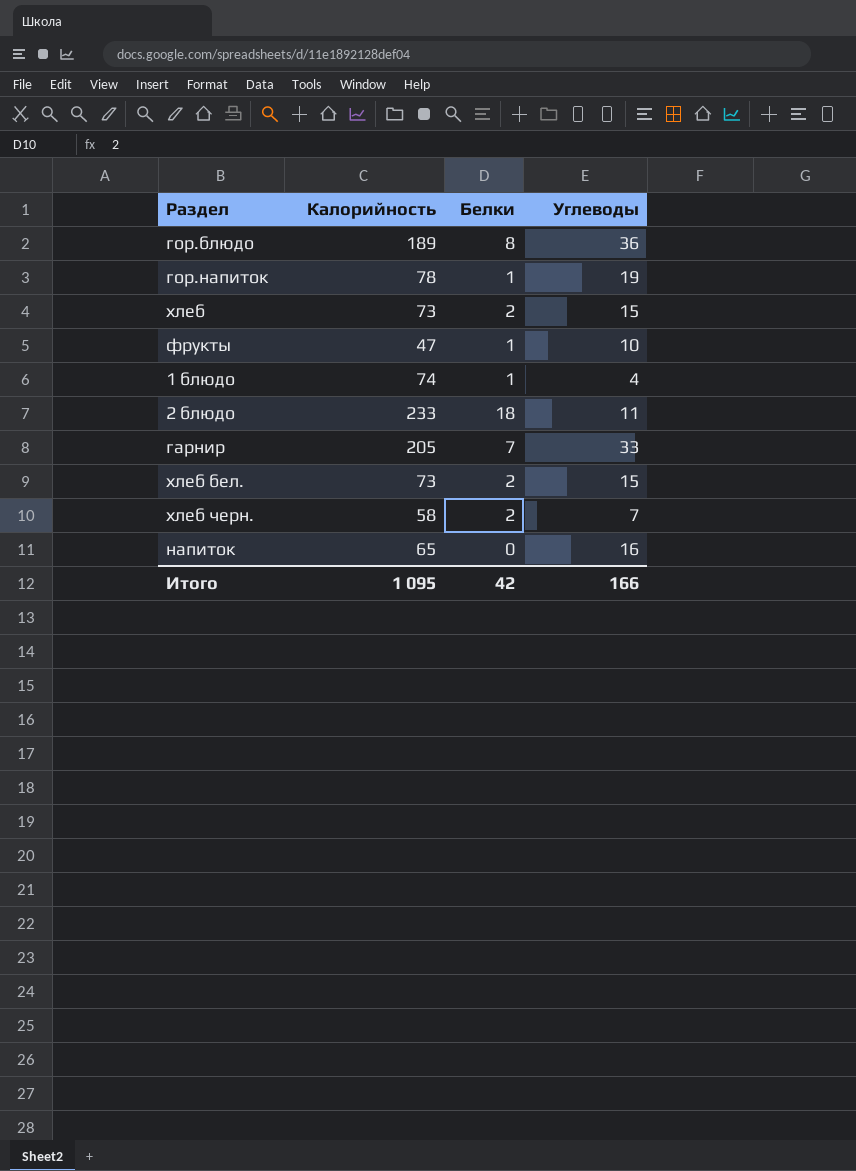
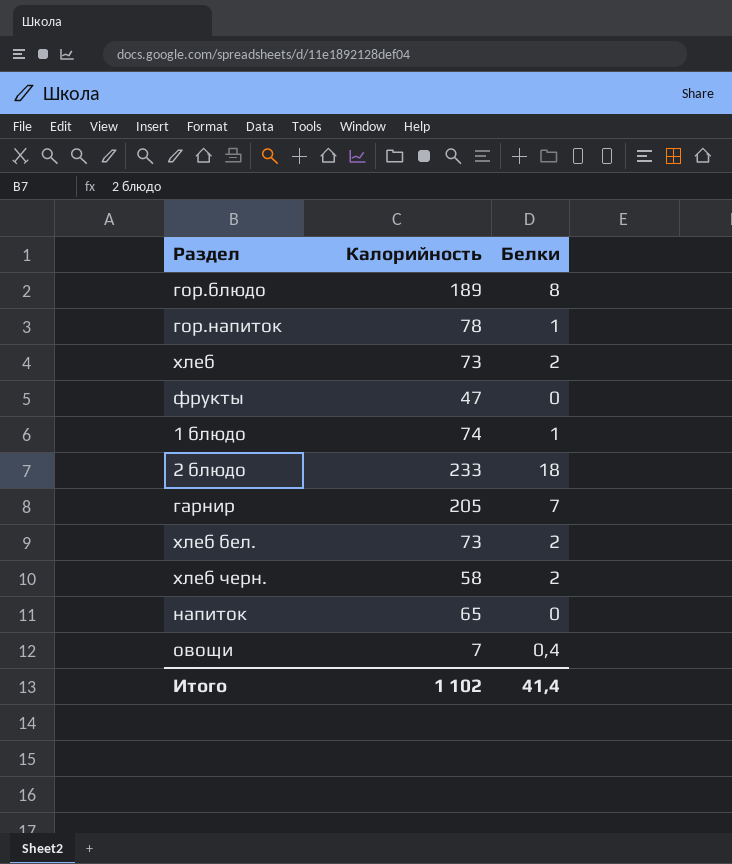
column Углеводы | position: 4 -> none
фрукты | Белки: 1 -> 0
row овощи: none -> 7 | 0,4
Итого | Калорийность: 1 095 -> 1 102
Итого | Белки: 42 -> 41,4

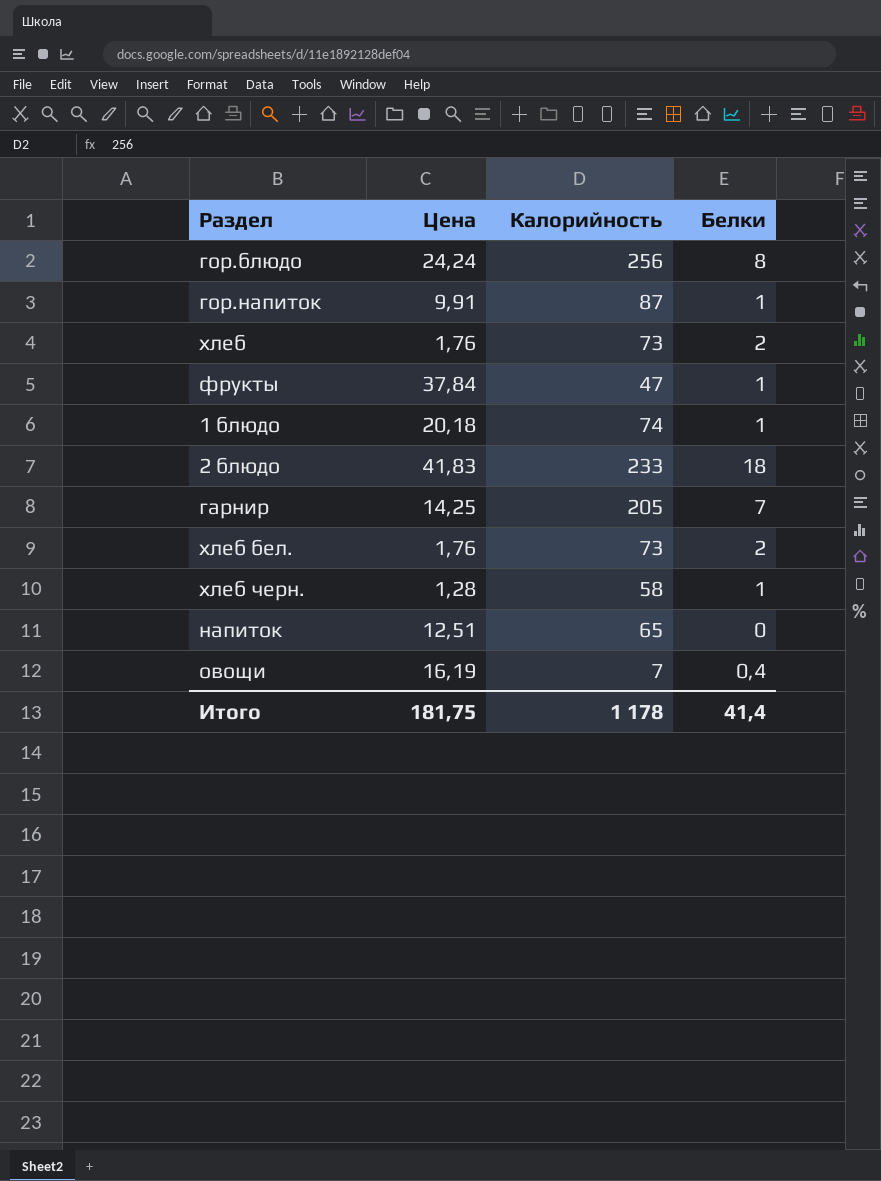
column Цена | position: none -> 2
гор.блюдо | Калорийность: 189 -> 256
гор.напиток | Калорийность: 78 -> 87
фрукты | Белки: 0 -> 1
хлеб черн. | Белки: 2 -> 1
Итого | Калорийность: 1 102 -> 1 178

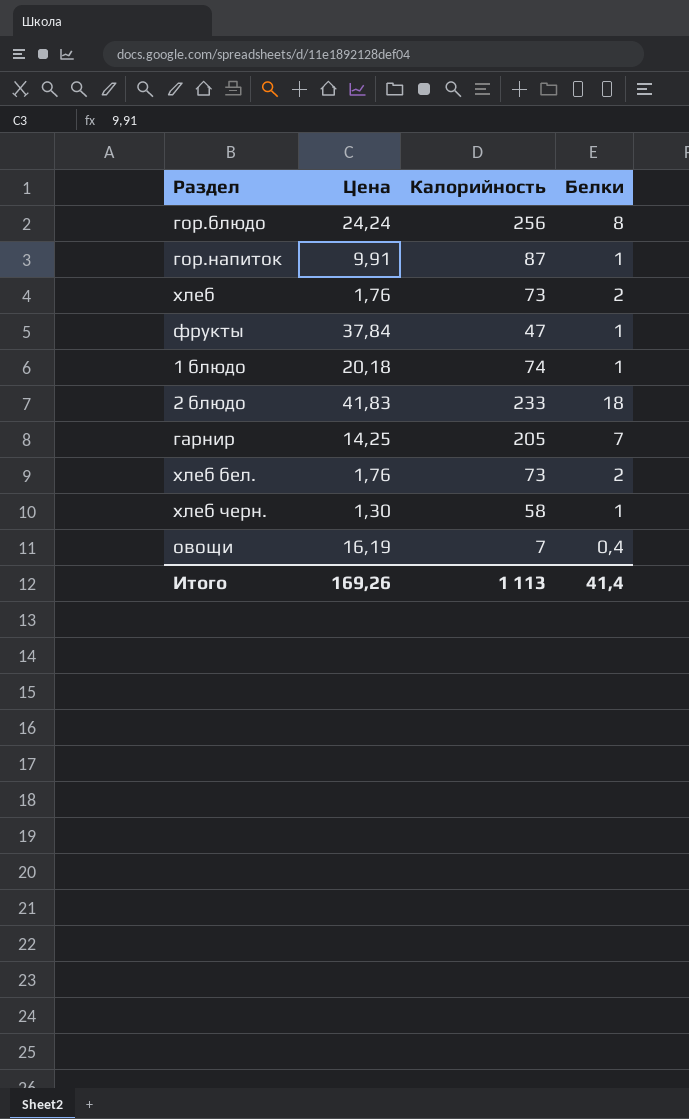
row напиток: 12,51 | 65 | 0 -> none
хлеб черн. | Цена: 1,28 -> 1,30
Итого | Цена: 181,75 -> 169,26
Итого | Калорийность: 1 178 -> 1 113

